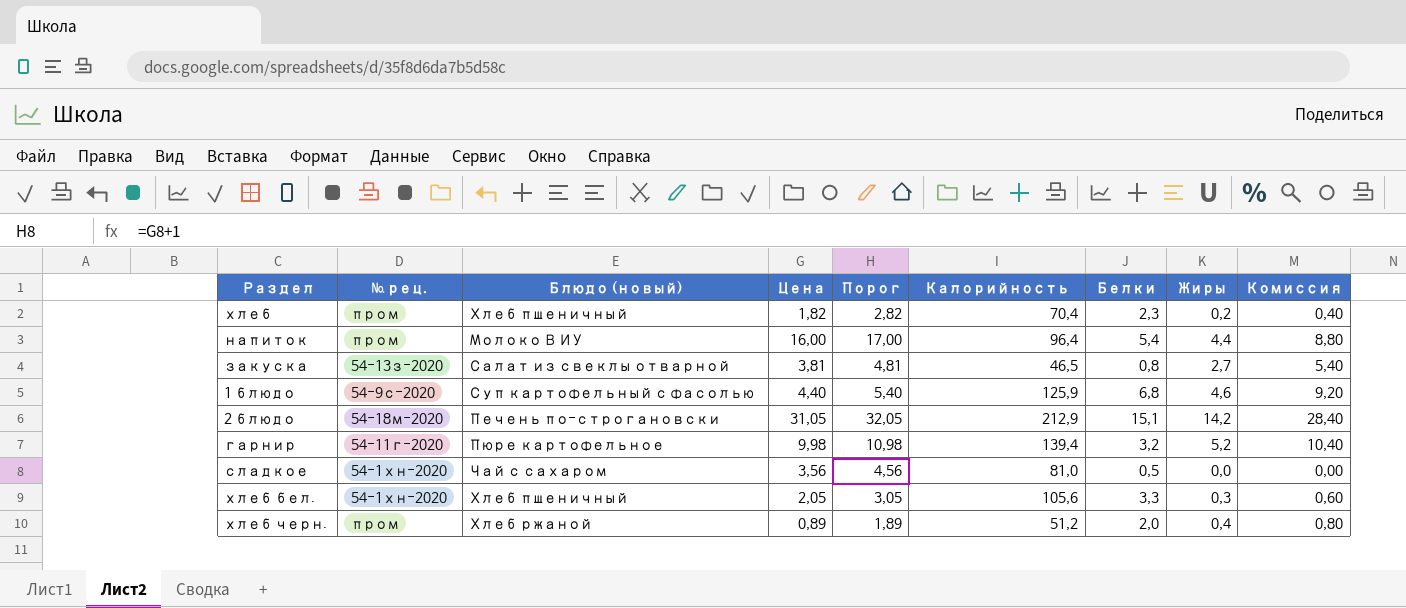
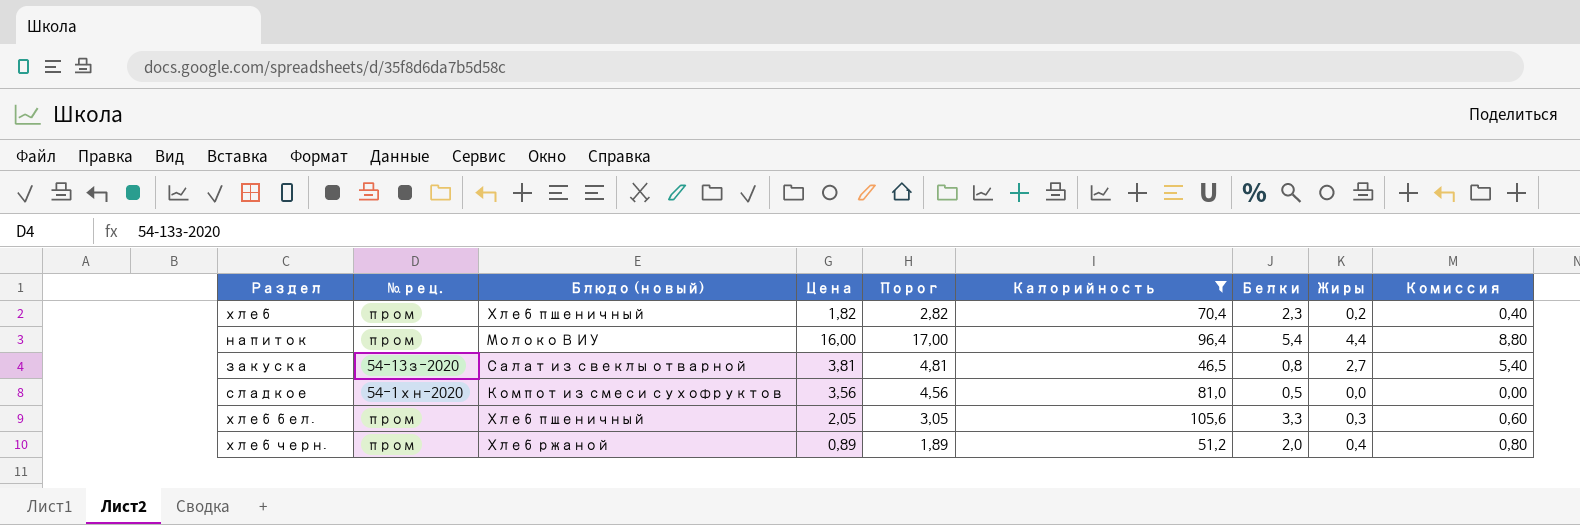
filter: none -> Калорийность <= 105,6
сладкое | Блюдо (новый): Чай с сахаром -> Компот из смеси сухофруктов
хлеб бел. | № рец.: 54-1хн-2020 -> пром

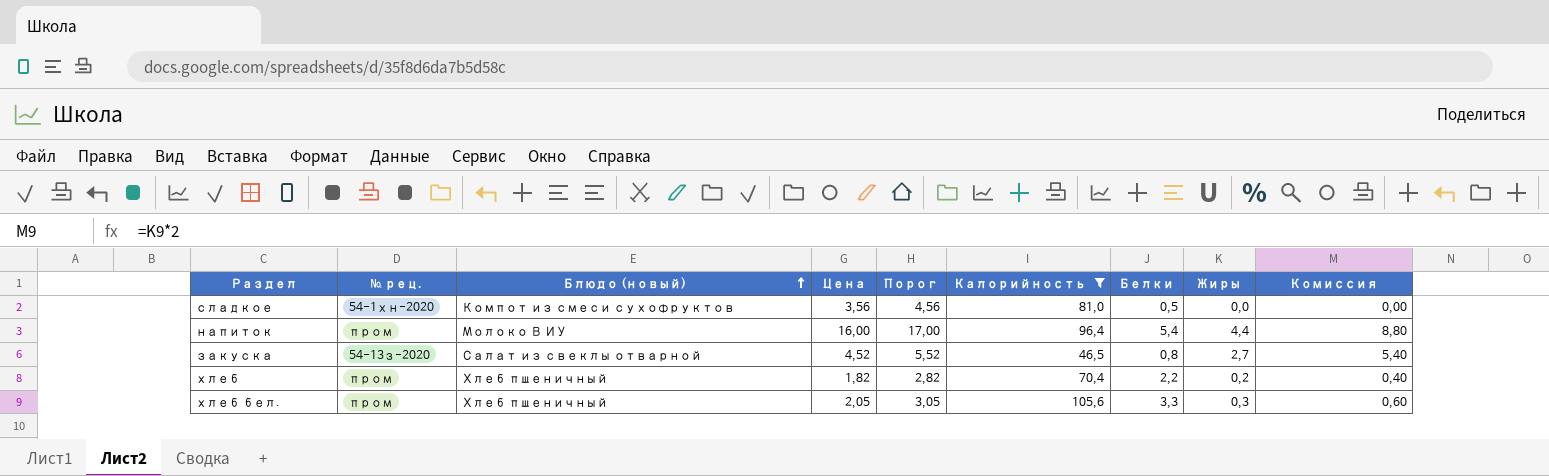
row order: none -> Блюдо (новый) ascending
row хлеб черн.: пром | Хлеб ржаной | 0,89 | 1,89 | 51,2 | 2,0 | 0,4 | 0,80 -> none
закуска | Цена: 3,81 -> 4,52
закуска | Порог: 4,81 -> 5,52
хлеб | Белки: 2,3 -> 2,2

